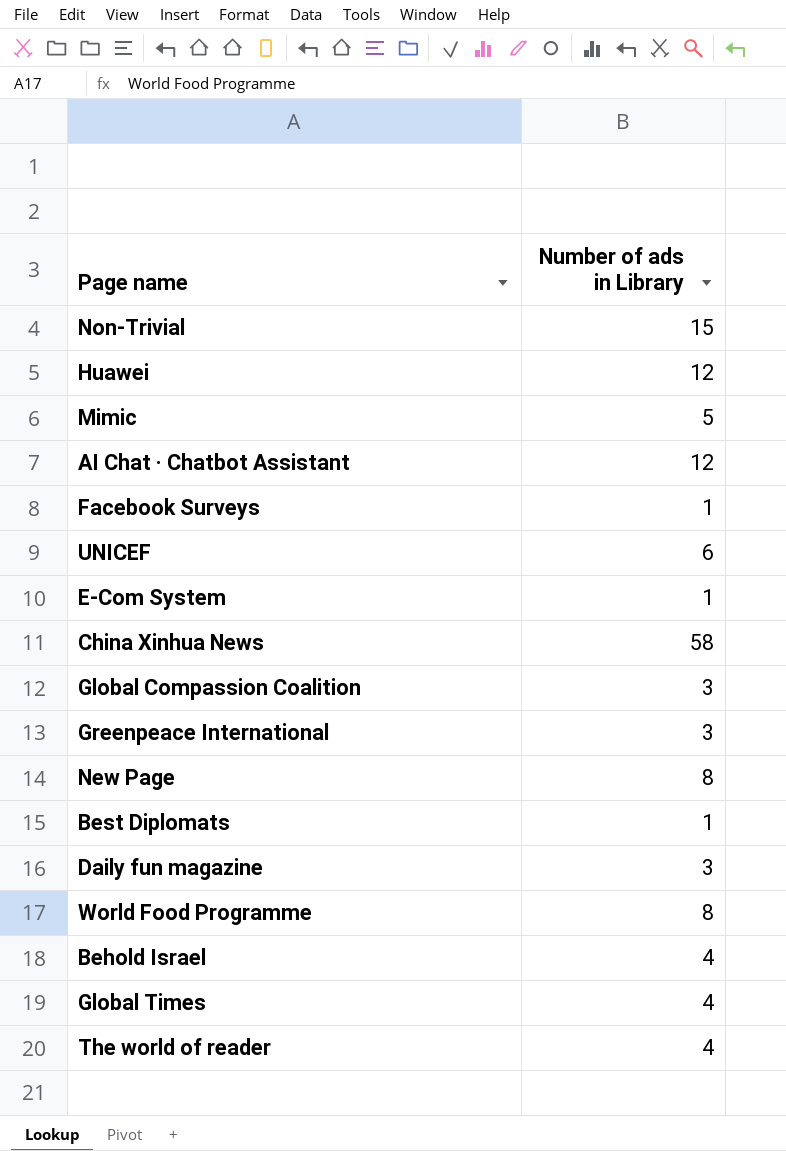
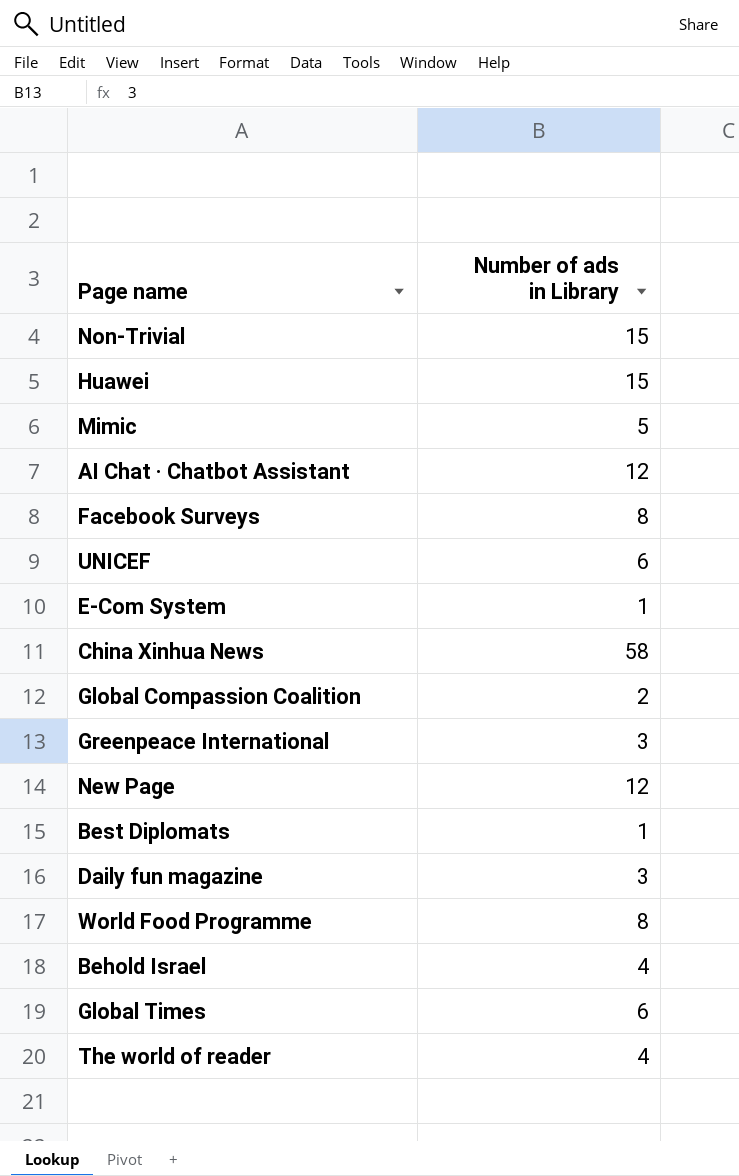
Huawei | Number of ads in Library: 12 -> 15
Facebook Surveys | Number of ads in Library: 1 -> 8
Global Compassion Coalition | Number of ads in Library: 3 -> 2
New Page | Number of ads in Library: 8 -> 12
Global Times | Number of ads in Library: 4 -> 6

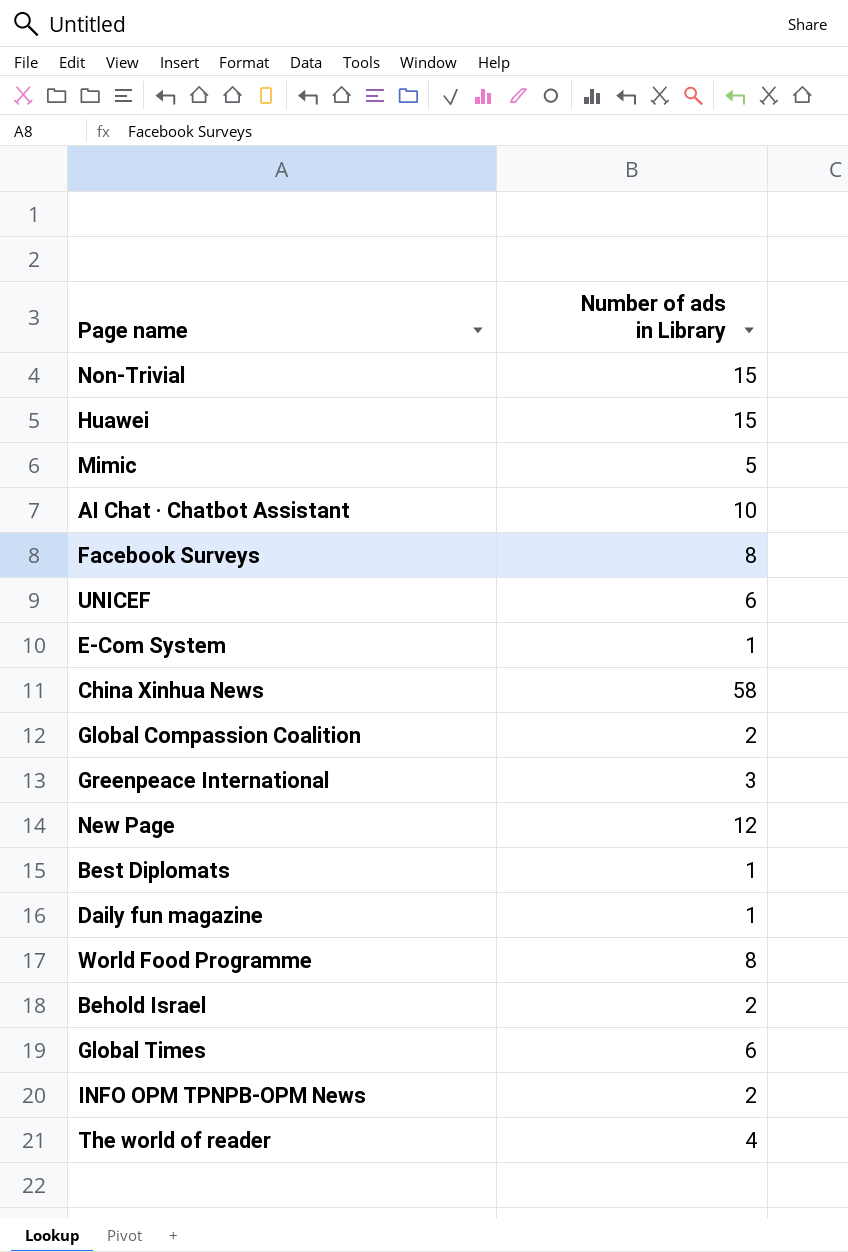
AI Chat · Chatbot Assistant | Number of ads in Library: 12 -> 10
Daily fun magazine | Number of ads in Library: 3 -> 1
Behold Israel | Number of ads in Library: 4 -> 2
row INFO OPM TPNPB-OPM News: none -> 2

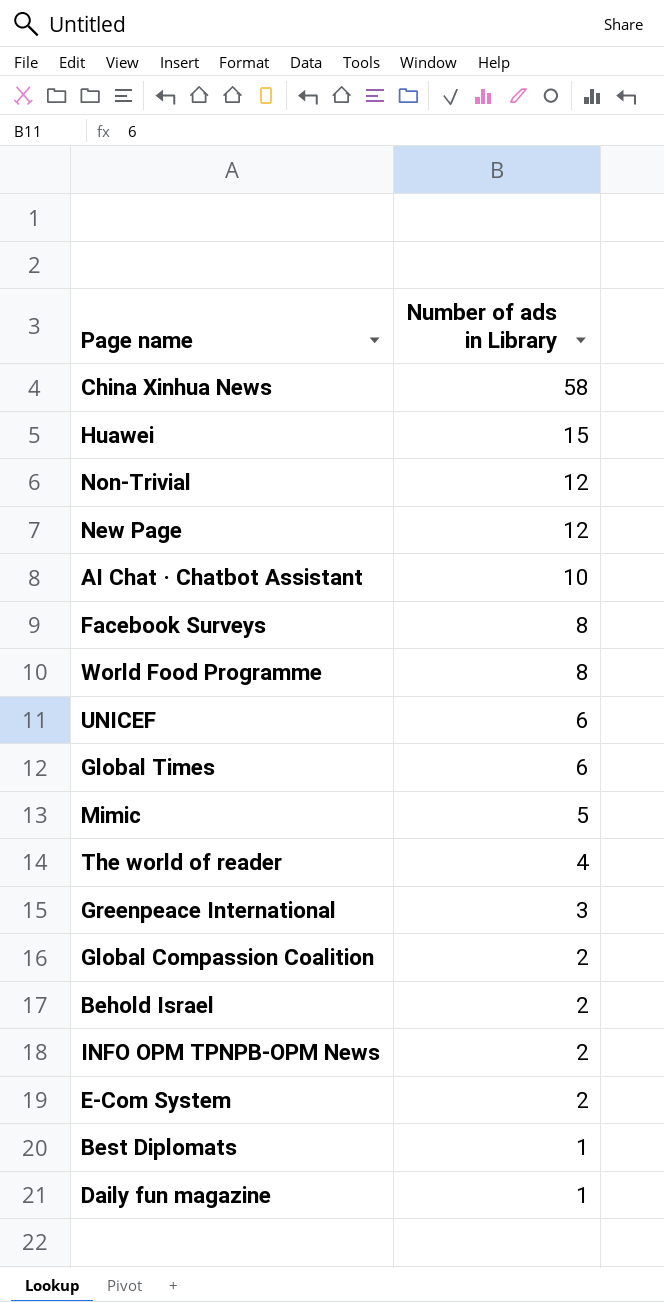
row order: none -> Number of ads in Library descending
Non-Trivial | Number of ads in Library: 15 -> 12
E-Com System | Number of ads in Library: 1 -> 2

